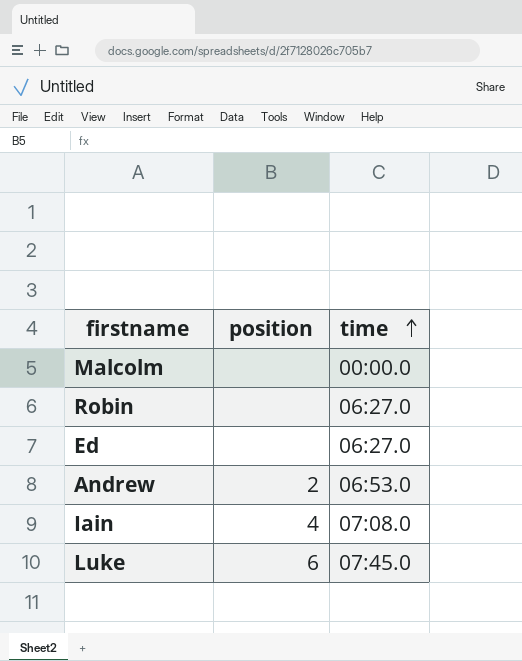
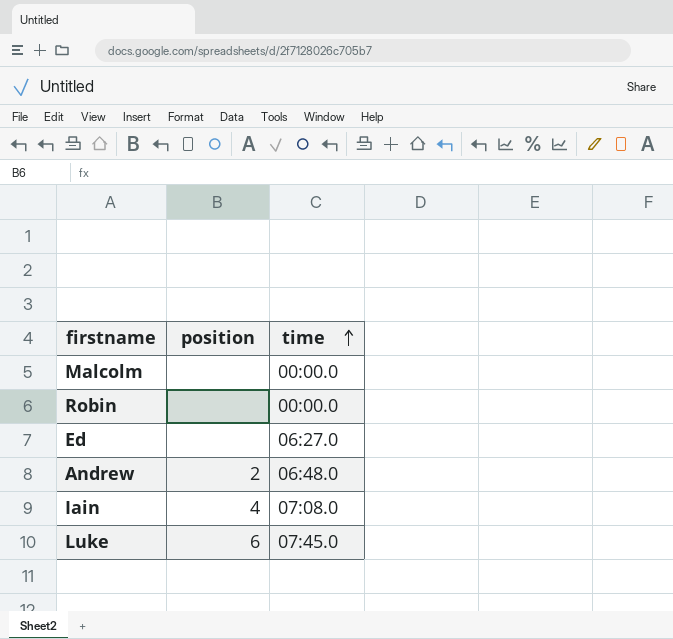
Robin | time: 06:27.0 -> 00:00.0
Andrew | time: 06:53.0 -> 06:48.0

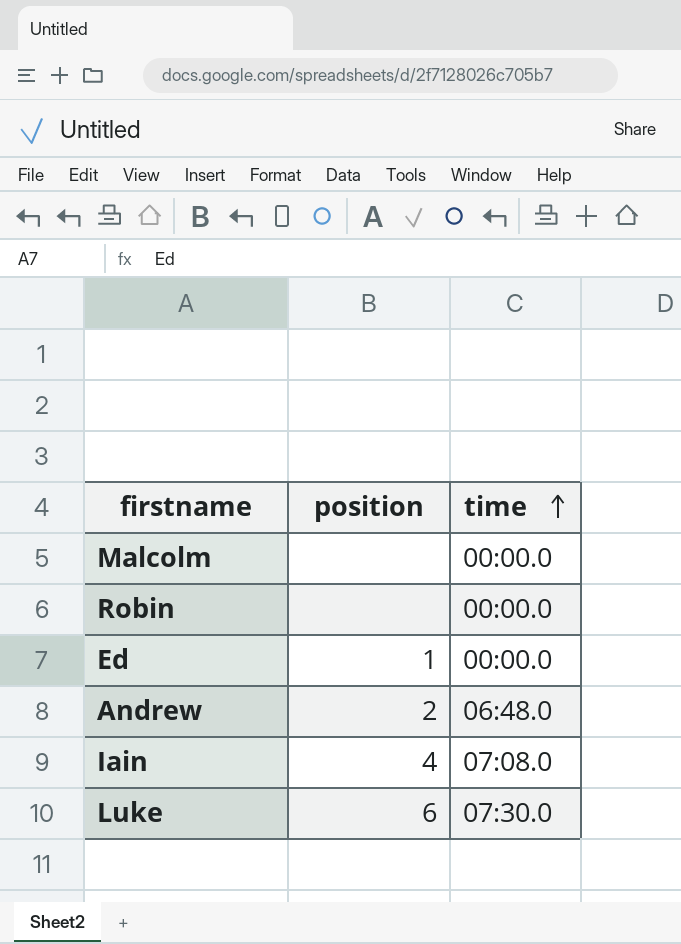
Ed | position: none -> 1
Ed | time: 06:27.0 -> 00:00.0
Luke | time: 07:45.0 -> 07:30.0

